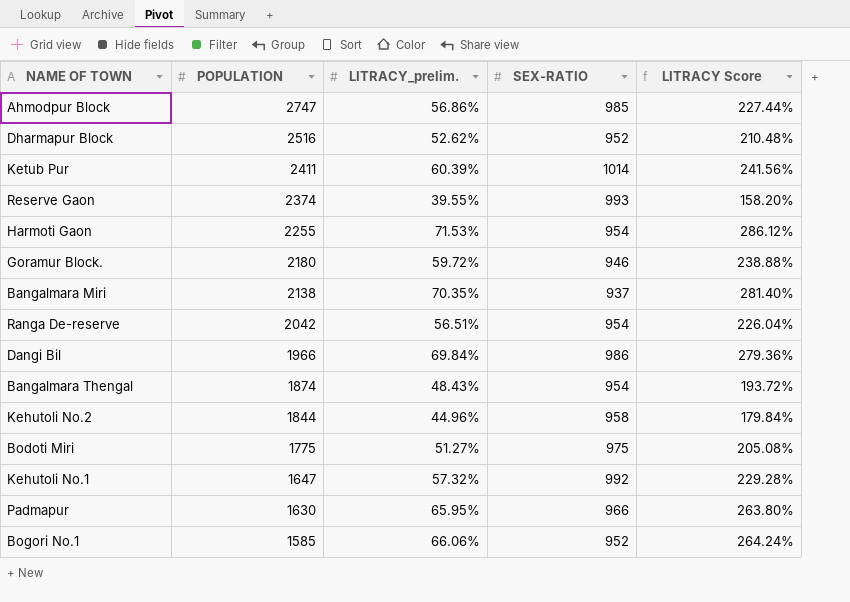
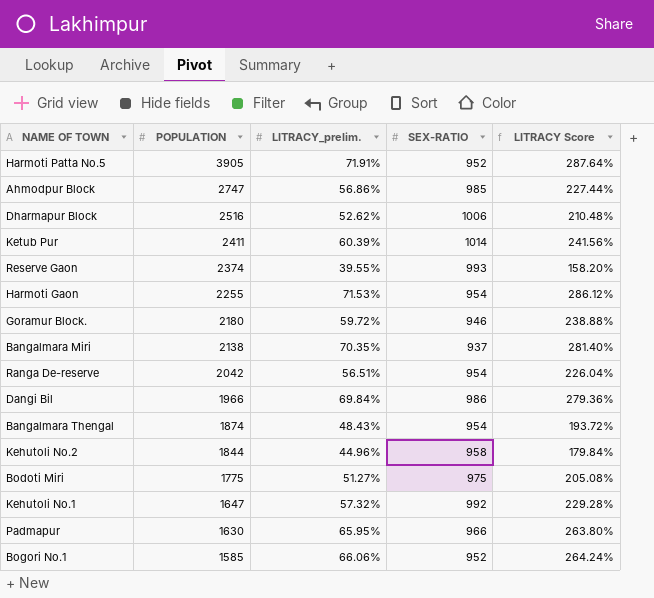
row Harmoti Patta No.5: none -> 3905 | 71.91% | 952 | 287.64%
Dharmapur Block | SEX-RATIO: 952 -> 1006

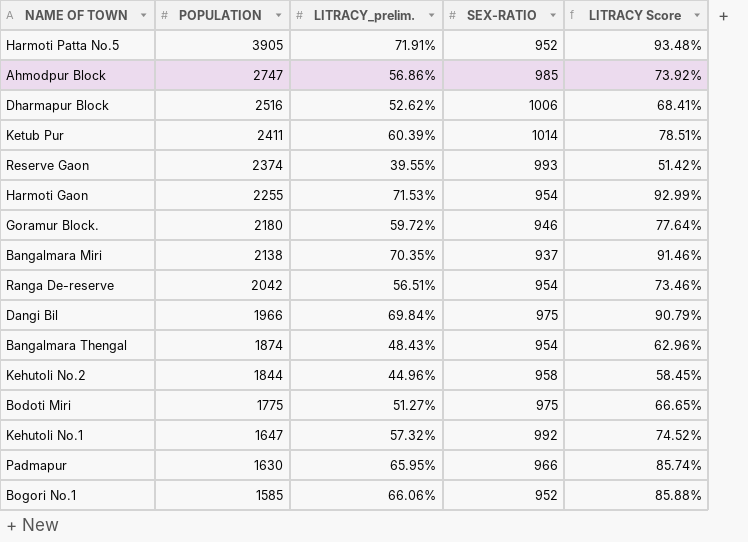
column LITRACY Score | formula: [LITRACY_prelim.] * 4 -> [LITRACY_prelim.] * 1.3
Dangi Bil | SEX-RATIO: 986 -> 975

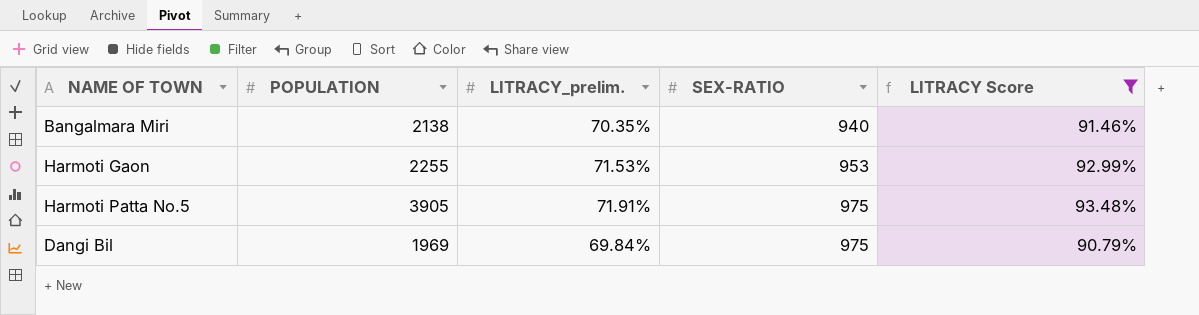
filter: none -> LITRACY Score >= 90.79%
row order: POPULATION descending -> SEX-RATIO ascending
Bangalmara Miri | SEX-RATIO: 937 -> 940
Harmoti Gaon | SEX-RATIO: 954 -> 953
Harmoti Patta No.5 | SEX-RATIO: 952 -> 975
Dangi Bil | POPULATION: 1966 -> 1969

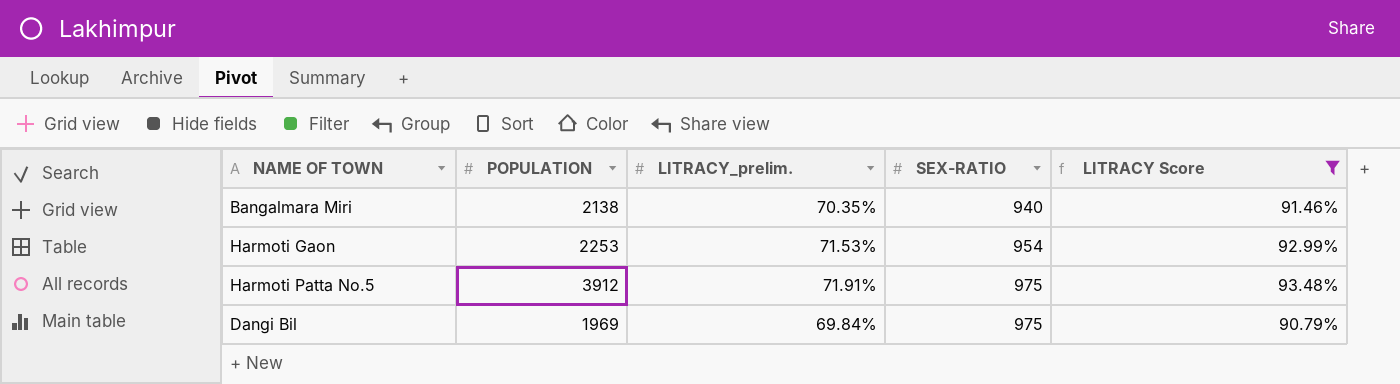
Harmoti Gaon | POPULATION: 2255 -> 2253
Harmoti Gaon | SEX-RATIO: 953 -> 954
Harmoti Patta No.5 | POPULATION: 3905 -> 3912

